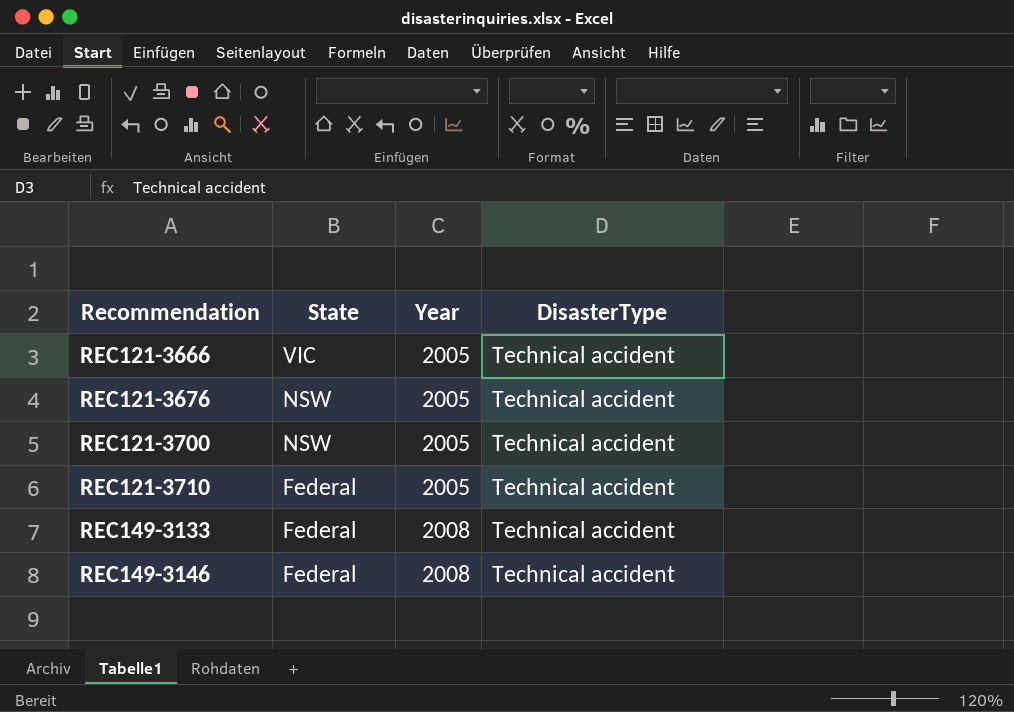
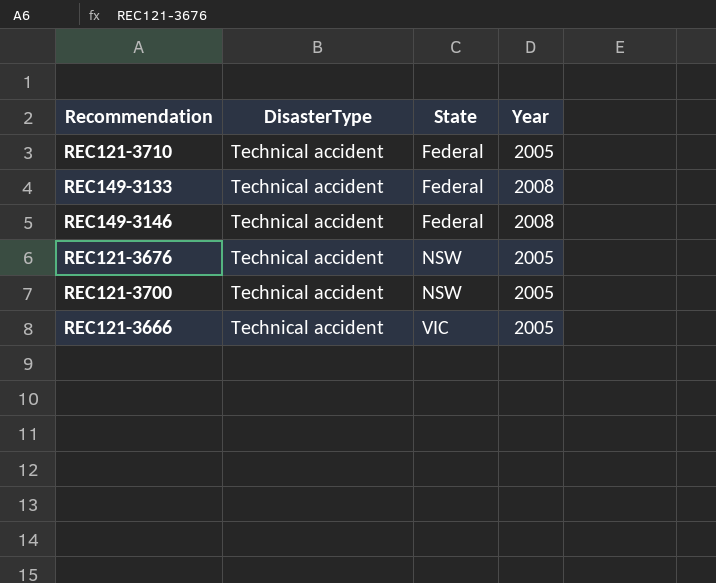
row order: Recommendation ascending -> State ascending
column DisasterType | position: 4 -> 2

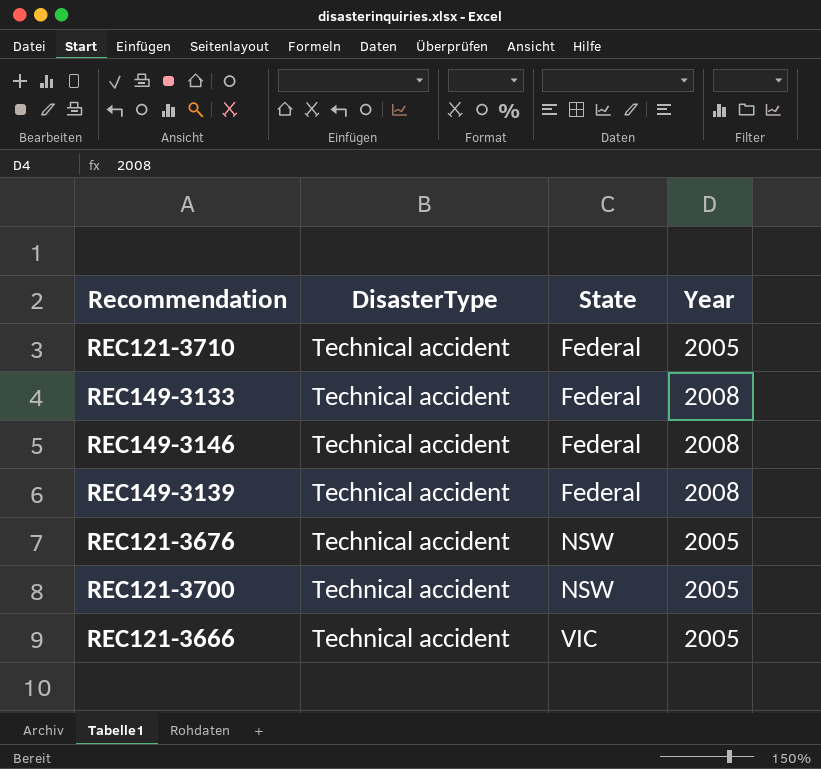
row REC149-3139: none -> Technical accident | Federal | 2008

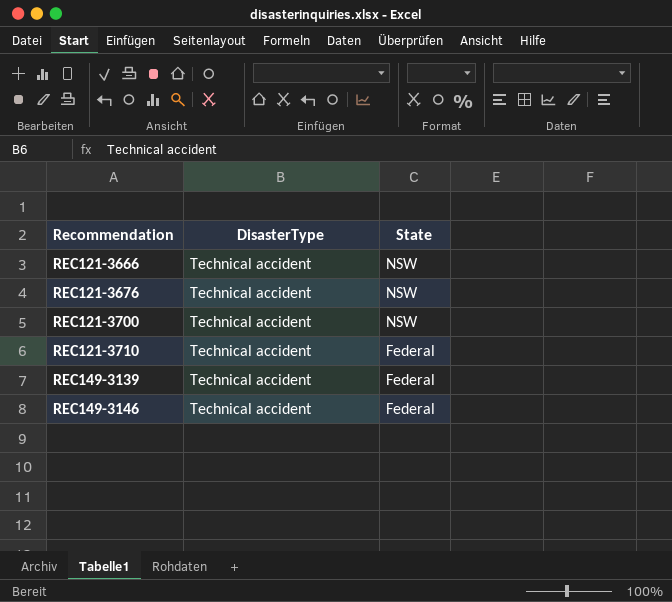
row order: State ascending -> Recommendation ascending
column Year | position: 4 -> none
row REC149-3133: Technical accident | Federal | 2008 -> none
REC121-3666 | State: VIC -> NSW

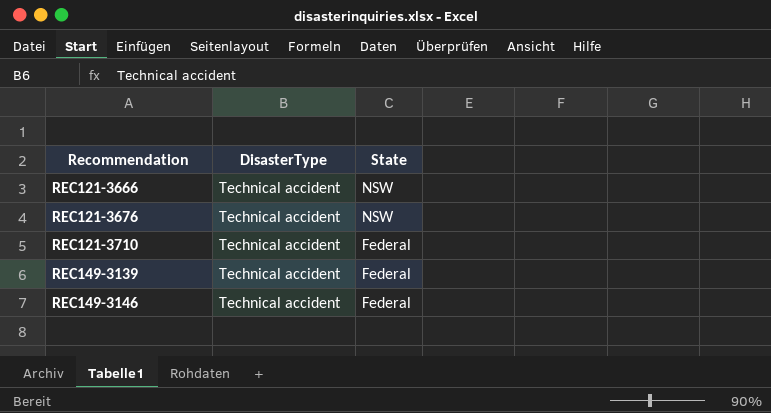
row REC121-3700: Technical accident | NSW -> none

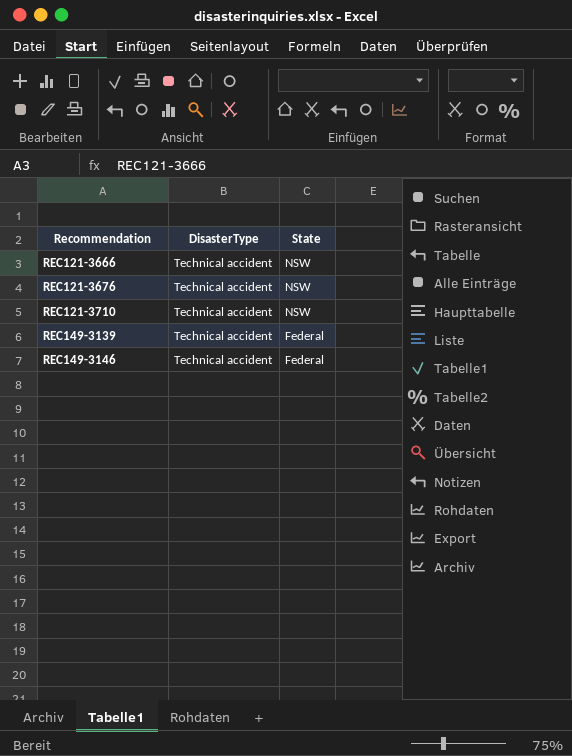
REC121-3710 | State: Federal -> NSW

